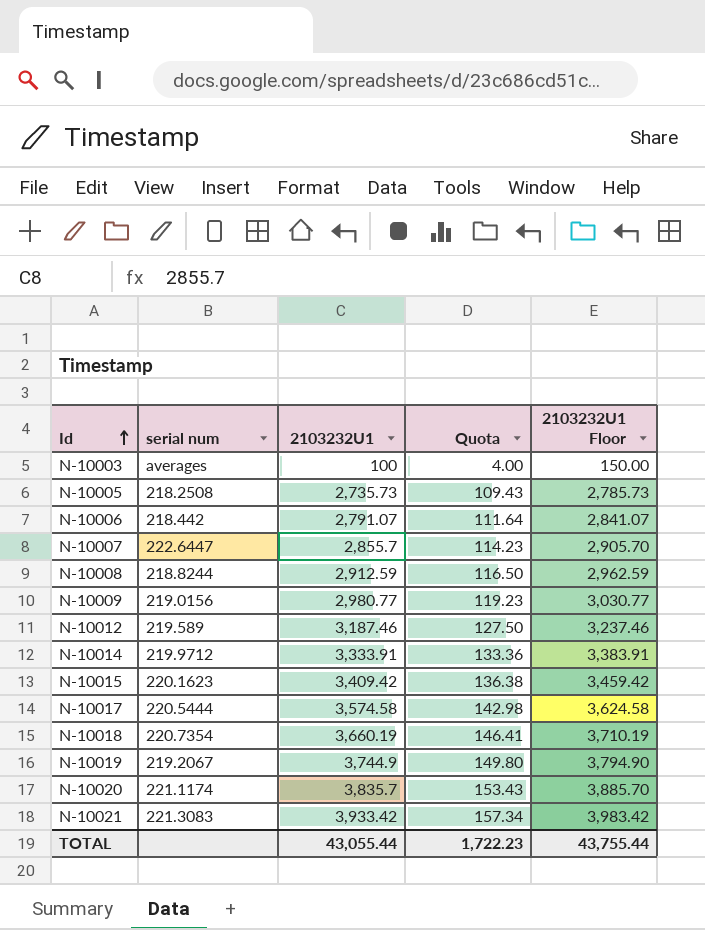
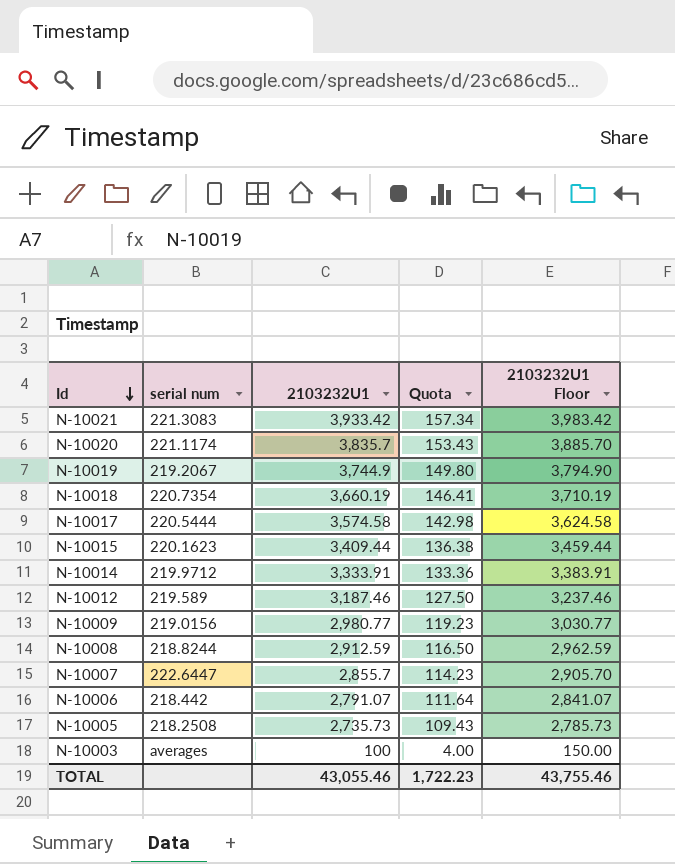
row order: Id ascending -> Id descending
N-10015 | 2103232U1: 3,409.42 -> 3,409.44
N-10015 | 2103232U1 Floor: 3,459.42 -> 3,459.44
TOTAL | 2103232U1: 43,055.44 -> 43,055.46
TOTAL | 2103232U1 Floor: 43,755.44 -> 43,755.46

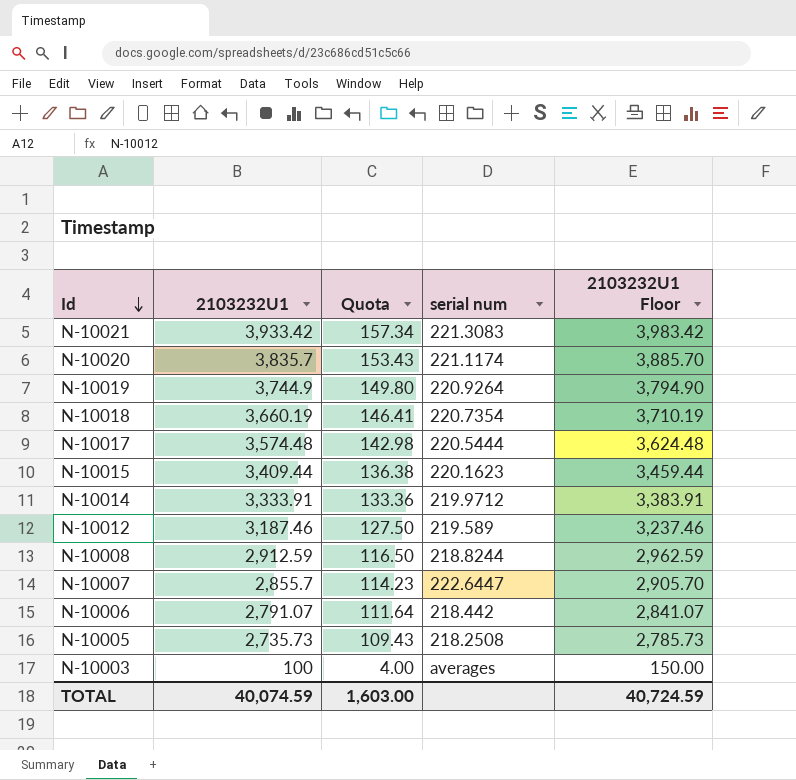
column serial num | position: 2 -> 4
row N-10009: 219.0156 | 2,980.77 | 119.23 | 3,030.77 -> none
N-10019 | serial num: 219.2067 -> 220.9264
N-10017 | 2103232U1: 3,574.58 -> 3,574.48
N-10017 | 2103232U1 Floor: 3,624.58 -> 3,624.48
TOTAL | 2103232U1: 43,055.46 -> 40,074.59
TOTAL | Quota: 1,722.23 -> 1,603.00
TOTAL | 2103232U1 Floor: 43,755.46 -> 40,724.59

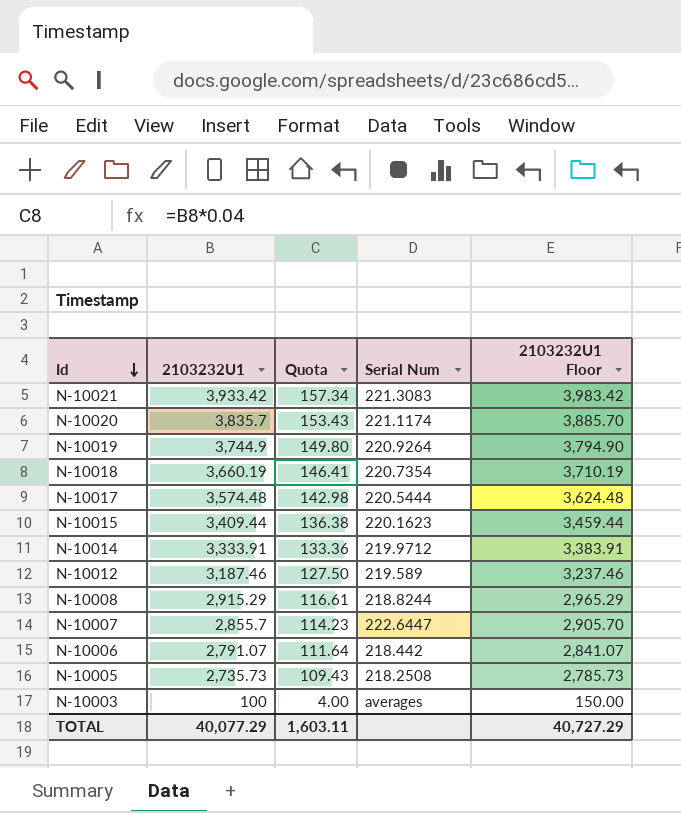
column name: serial num -> Serial Num
N-10008 | 2103232U1: 2,912.59 -> 2,915.29
N-10008 | Quota: 116.50 -> 116.61
N-10008 | 2103232U1 Floor: 2,962.59 -> 2,965.29
TOTAL | 2103232U1: 40,074.59 -> 40,077.29
TOTAL | Quota: 1,603.00 -> 1,603.11
TOTAL | 2103232U1 Floor: 40,724.59 -> 40,727.29

